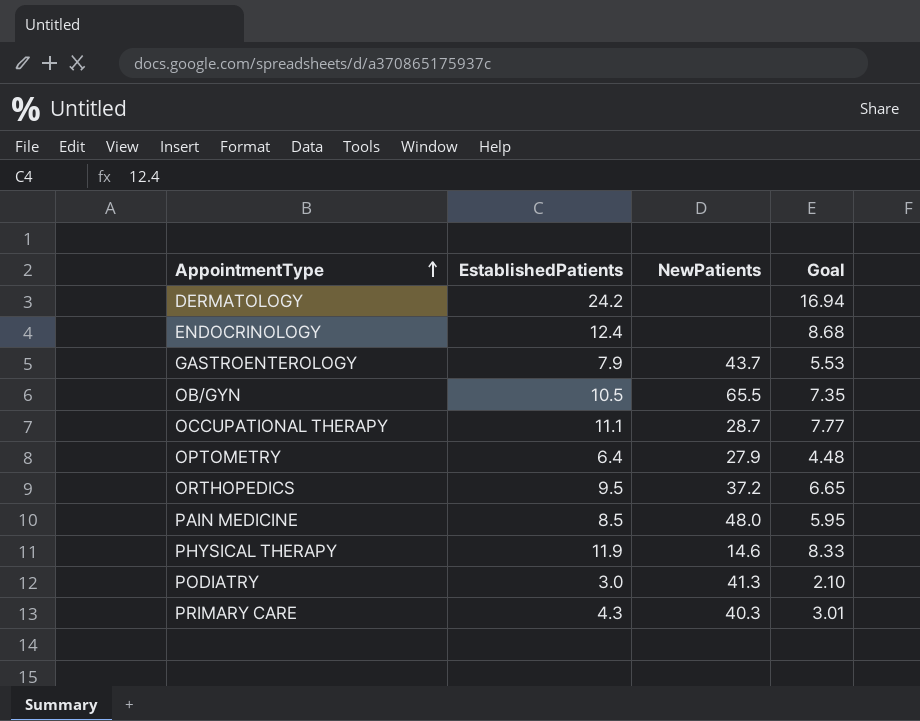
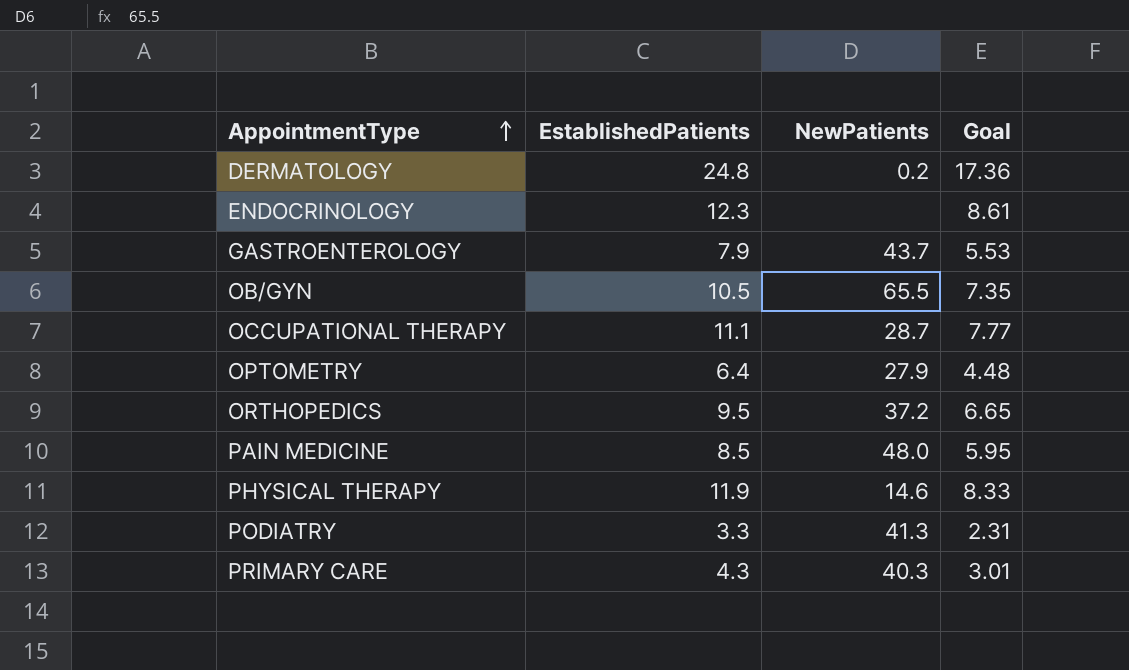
DERMATOLOGY | EstablishedPatients: 24.2 -> 24.8
DERMATOLOGY | NewPatients: none -> 0.2
DERMATOLOGY | Goal: 16.94 -> 17.36
ENDOCRINOLOGY | EstablishedPatients: 12.4 -> 12.3
ENDOCRINOLOGY | Goal: 8.68 -> 8.61
PODIATRY | EstablishedPatients: 3.0 -> 3.3
PODIATRY | Goal: 2.10 -> 2.31

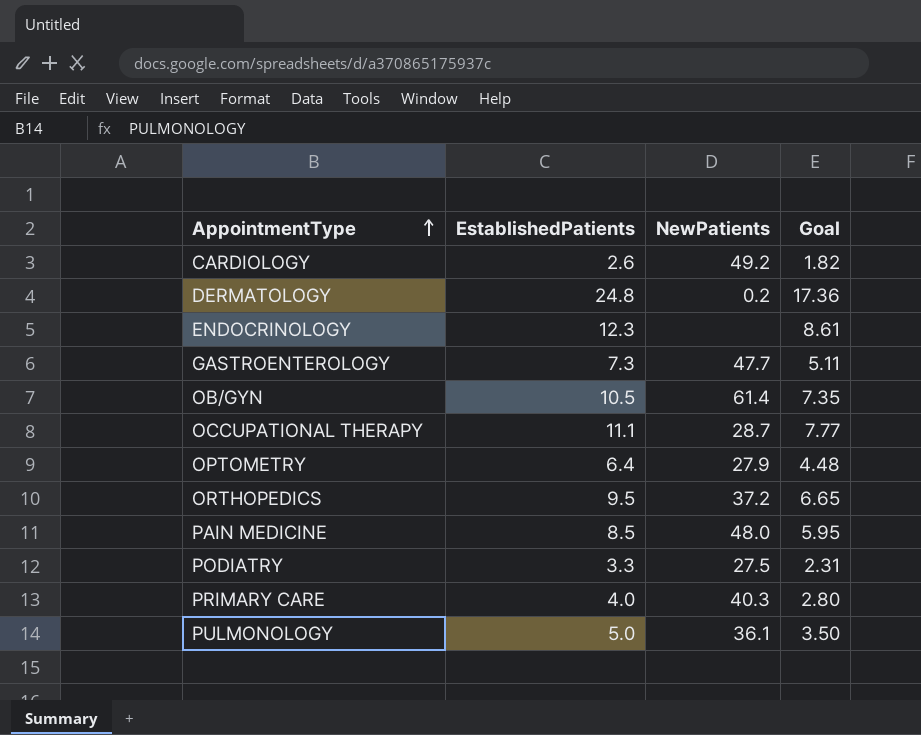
row PHYSICAL THERAPY: 11.9 | 14.6 | 8.33 -> none
row CARDIOLOGY: none -> 2.6 | 49.2 | 1.82
GASTROENTEROLOGY | EstablishedPatients: 7.9 -> 7.3
GASTROENTEROLOGY | NewPatients: 43.7 -> 47.7
GASTROENTEROLOGY | Goal: 5.53 -> 5.11
OB/GYN | NewPatients: 65.5 -> 61.4
PODIATRY | NewPatients: 41.3 -> 27.5
PRIMARY CARE | EstablishedPatients: 4.3 -> 4.0
PRIMARY CARE | Goal: 3.01 -> 2.80
row PULMONOLOGY: none -> 5.0 | 36.1 | 3.50

